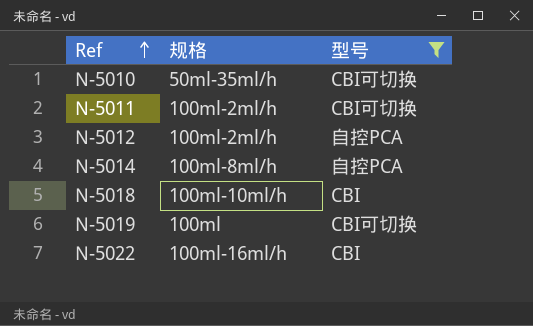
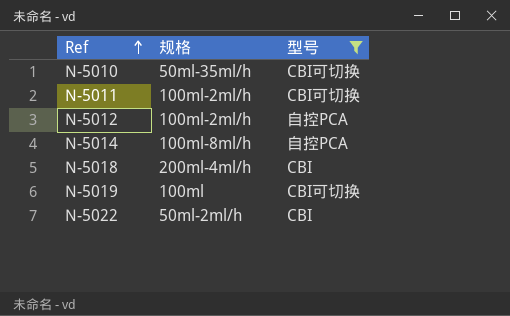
N-5018 | 规格: 100ml-10ml/h -> 200ml-4ml/h
N-5022 | 规格: 100ml-16ml/h -> 50ml-2ml/h

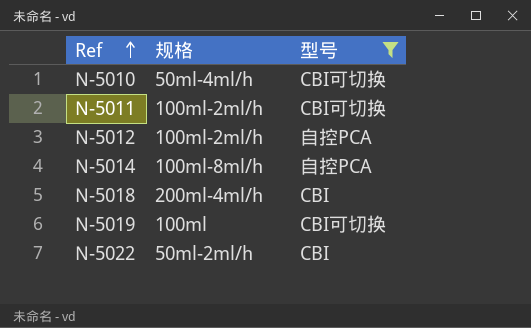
N-5010 | 规格: 50ml-35ml/h -> 50ml-4ml/h

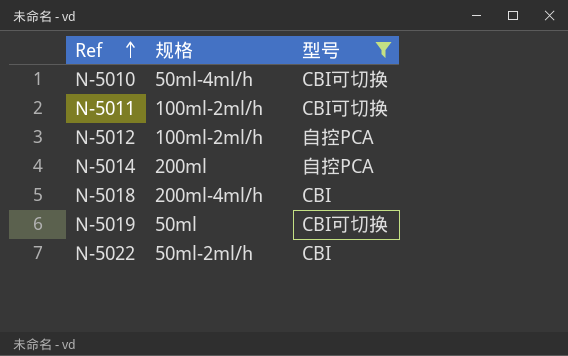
N-5014 | 规格: 100ml-8ml/h -> 200ml
N-5019 | 规格: 100ml -> 50ml

